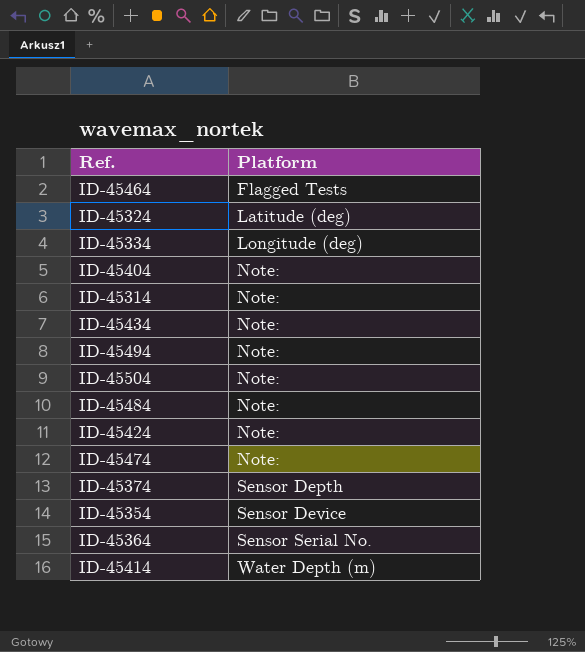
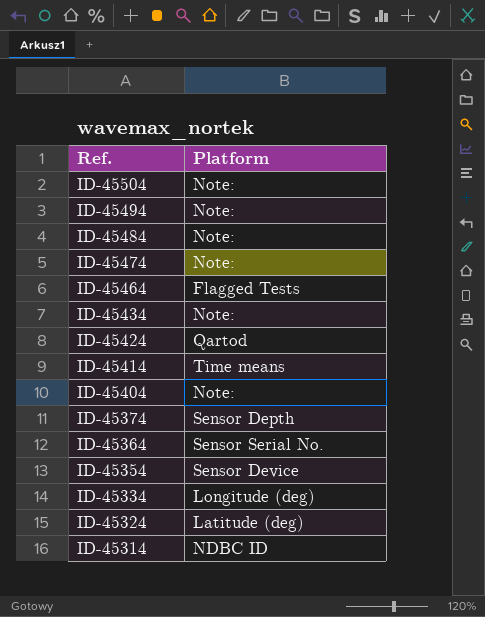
row order: Platform ascending -> Ref. descending
ID-45424 | Platform: Note: -> Qartod
ID-45414 | Platform: Water Depth (m) -> Time means
ID-45314 | Platform: Note: -> NDBC ID

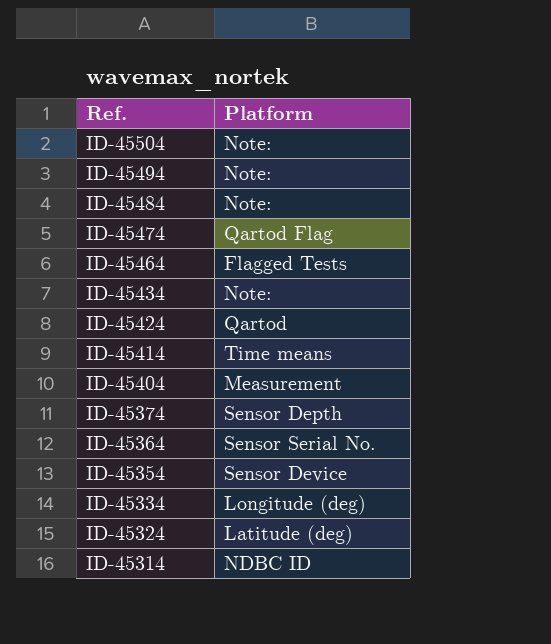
ID-45474 | Platform: Note: -> Qartod Flag
ID-45404 | Platform: Note: -> Measurement

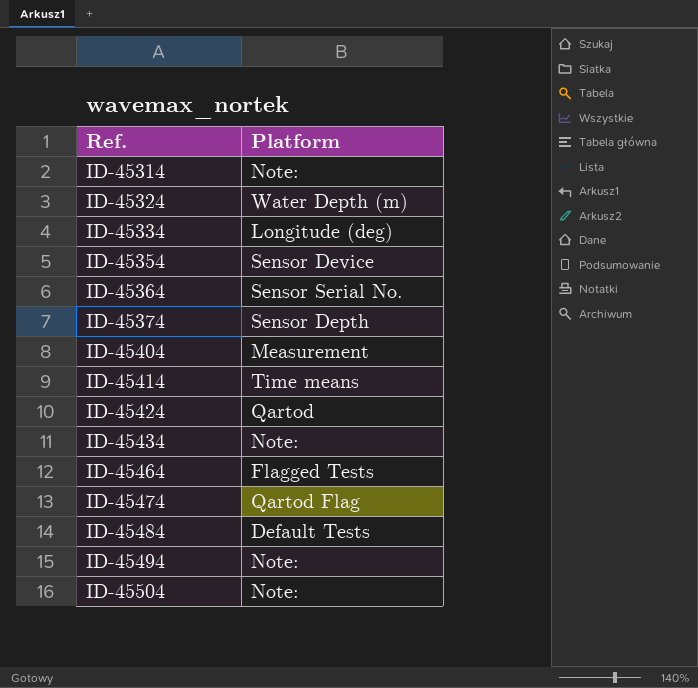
row order: Ref. descending -> Ref. ascending
ID-45314 | Platform: NDBC ID -> Note:
ID-45324 | Platform: Latitude (deg) -> Water Depth (m)
ID-45484 | Platform: Note: -> Default Tests

